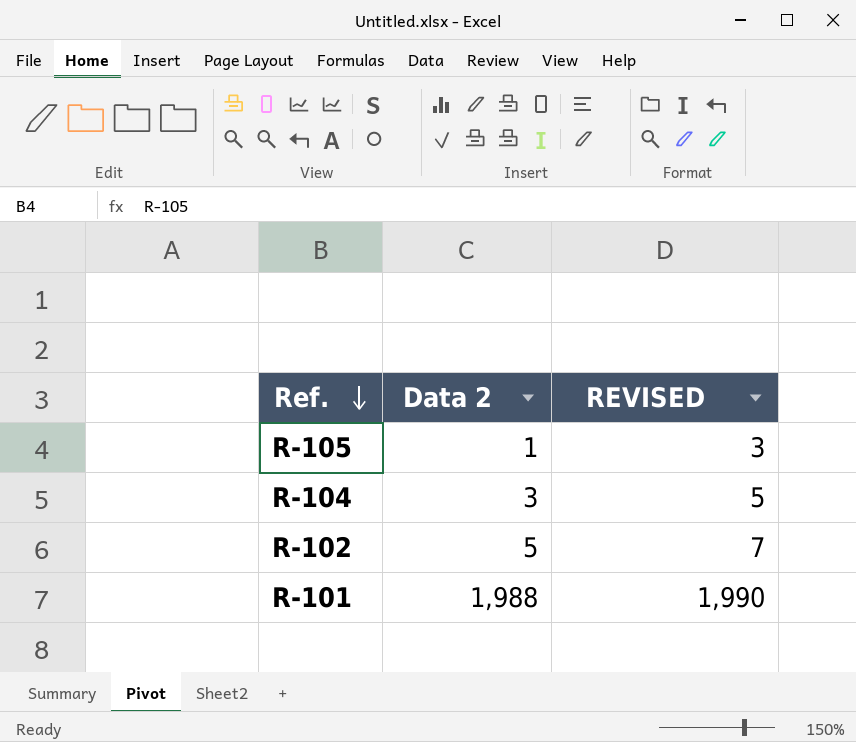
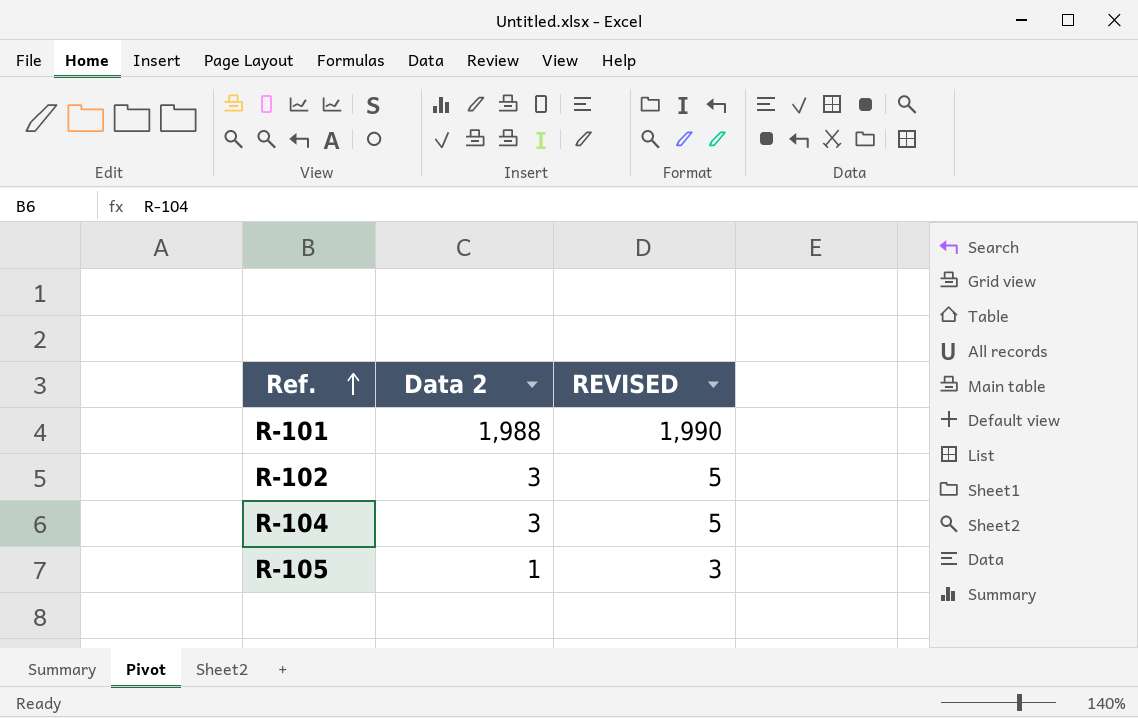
row order: Ref. descending -> Ref. ascending
R-102 | Data 2: 5 -> 3
R-102 | REVISED: 7 -> 5

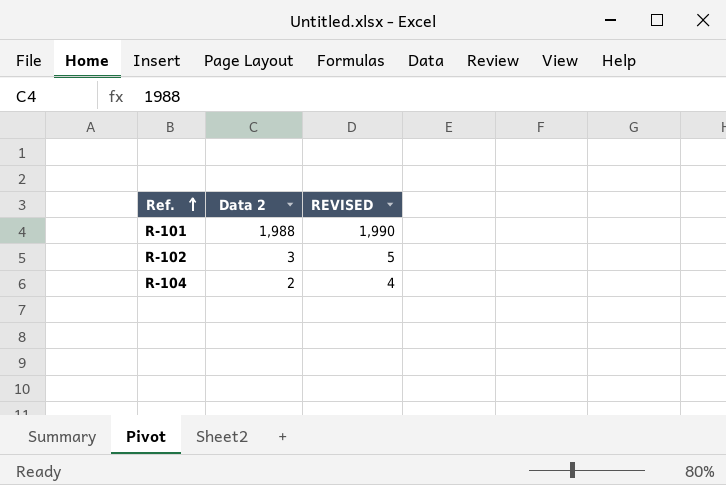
row R-105: 1 | 3 -> none
R-104 | Data 2: 3 -> 2
R-104 | REVISED: 5 -> 4

